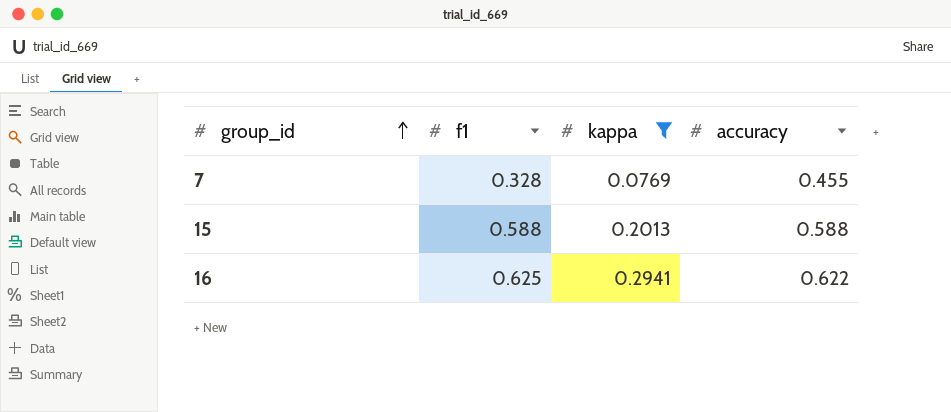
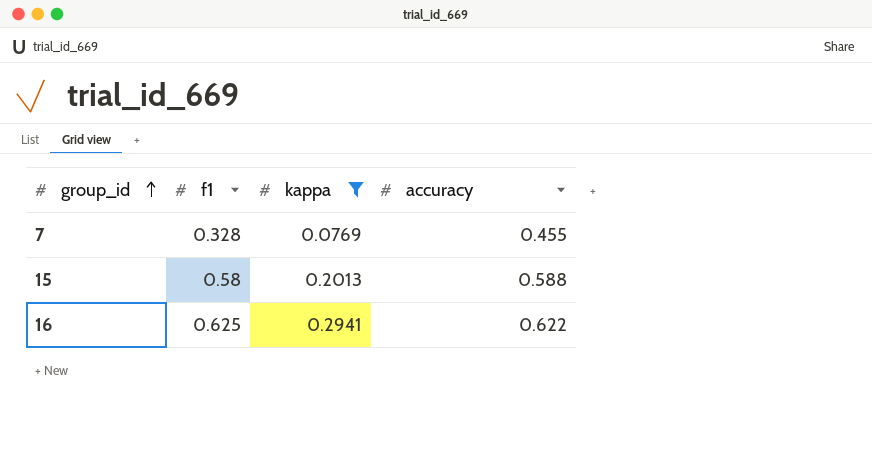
15 | f1: 0.588 -> 0.58

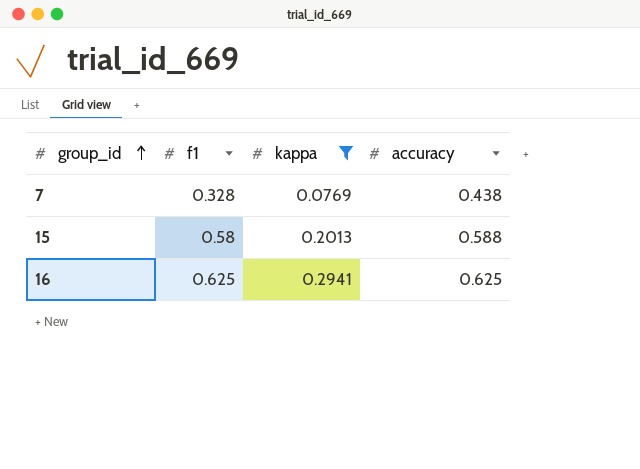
7 | accuracy: 0.455 -> 0.438
16 | accuracy: 0.622 -> 0.625

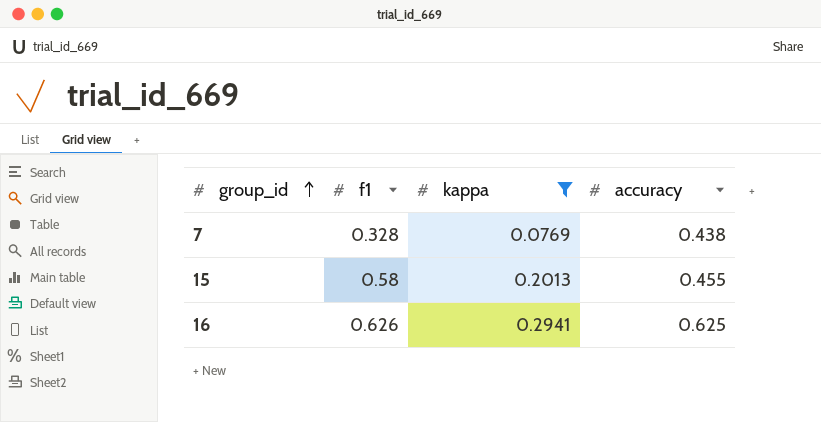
15 | accuracy: 0.588 -> 0.455
16 | f1: 0.625 -> 0.626

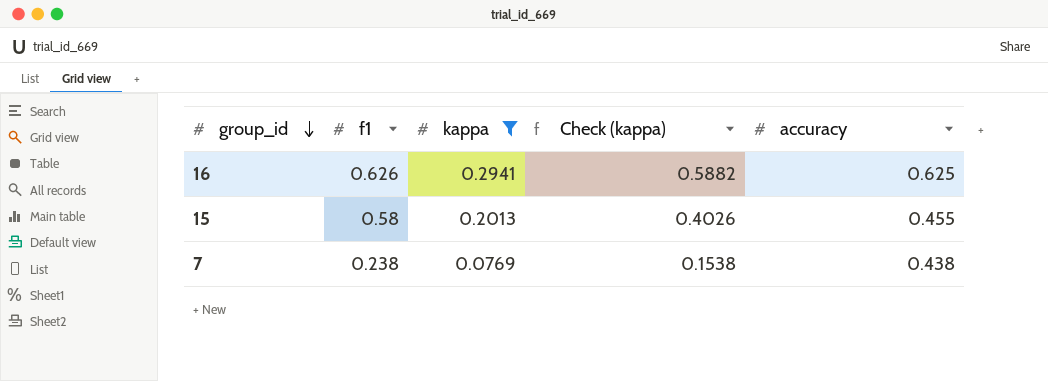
row order: group_id ascending -> group_id descending
column Check (kappa) | formula: none -> [kappa] * 2
7 | f1: 0.328 -> 0.238

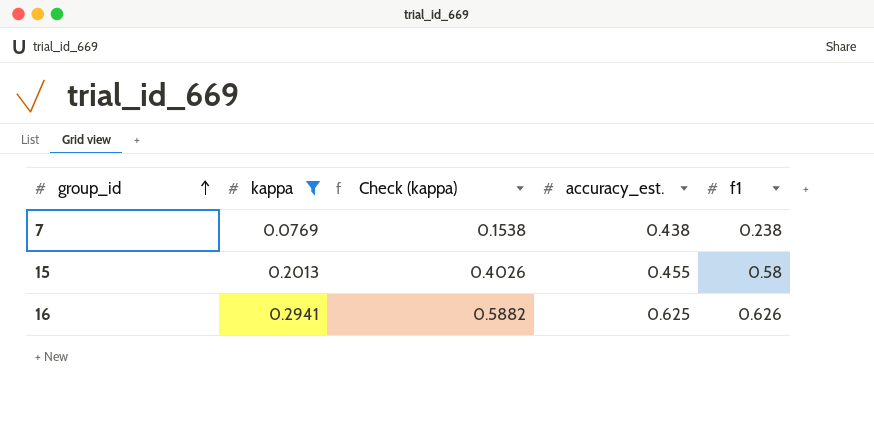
row order: group_id descending -> group_id ascending
column name: accuracy -> accuracy_est.
column f1 | position: 2 -> 5

